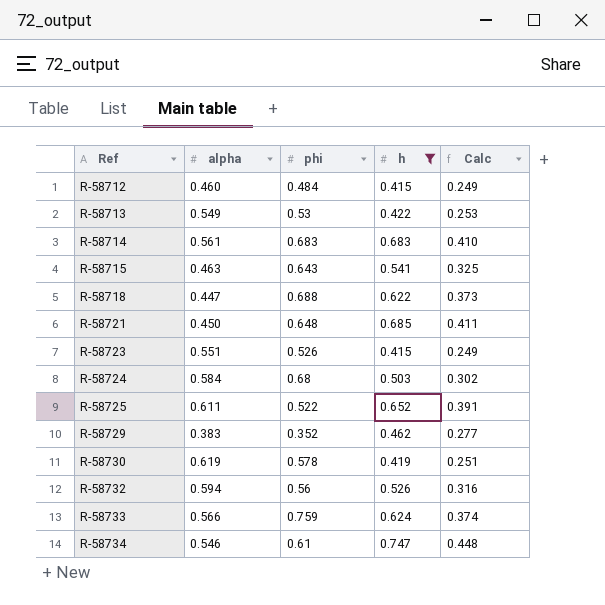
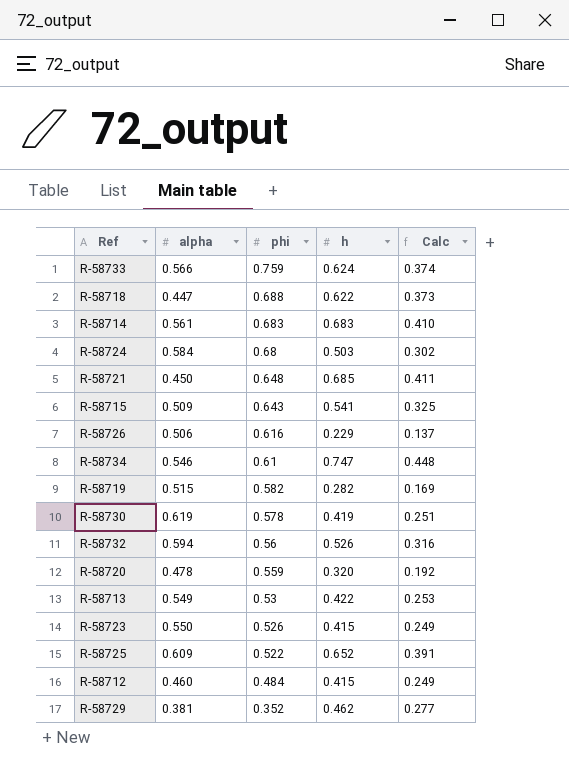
filter: h >= 0.415 -> none
row order: Ref ascending -> phi descending
R-58715 | alpha: 0.463 -> 0.509
R-58723 | alpha: 0.551 -> 0.550
R-58725 | alpha: 0.611 -> 0.609
R-58729 | alpha: 0.383 -> 0.381

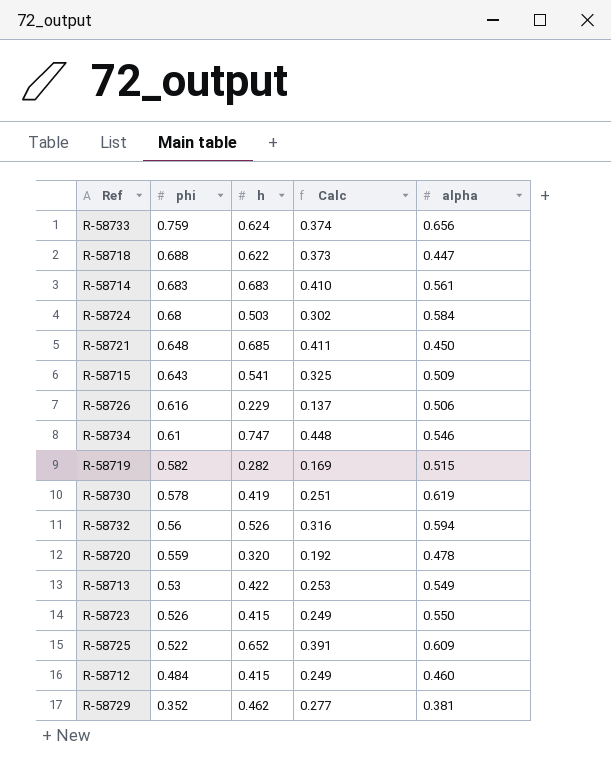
column alpha | position: 2 -> 5
R-58733 | alpha: 0.566 -> 0.656

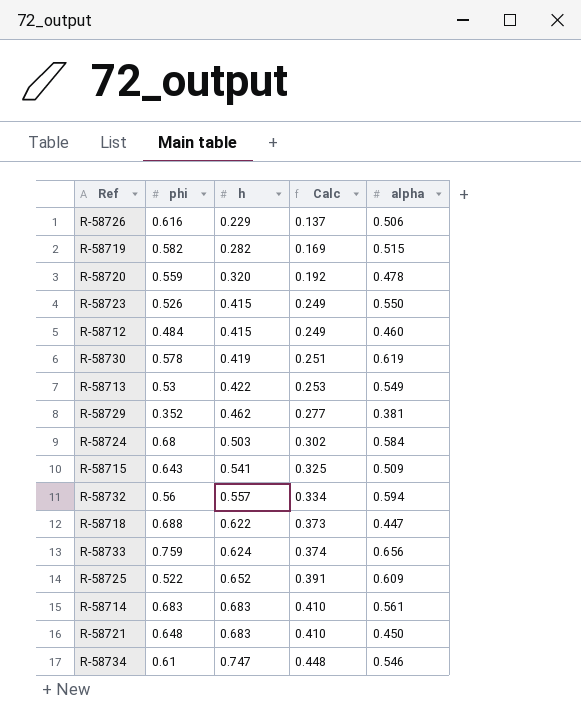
row order: phi descending -> h ascending
R-58732 | h: 0.526 -> 0.557
R-58732 | Calc: 0.316 -> 0.334
R-58721 | h: 0.685 -> 0.683
R-58721 | Calc: 0.411 -> 0.410

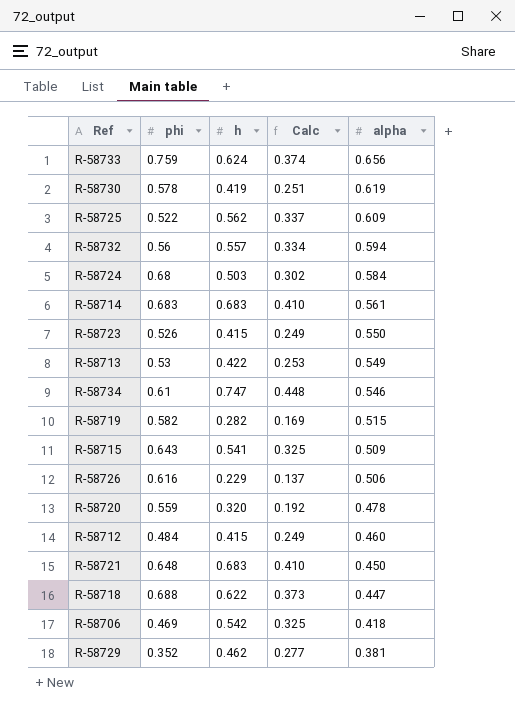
row order: h ascending -> alpha descending
R-58725 | h: 0.652 -> 0.562
R-58725 | Calc: 0.391 -> 0.337
row R-58706: none -> 0.469 | 0.542 | 0.325 | 0.418

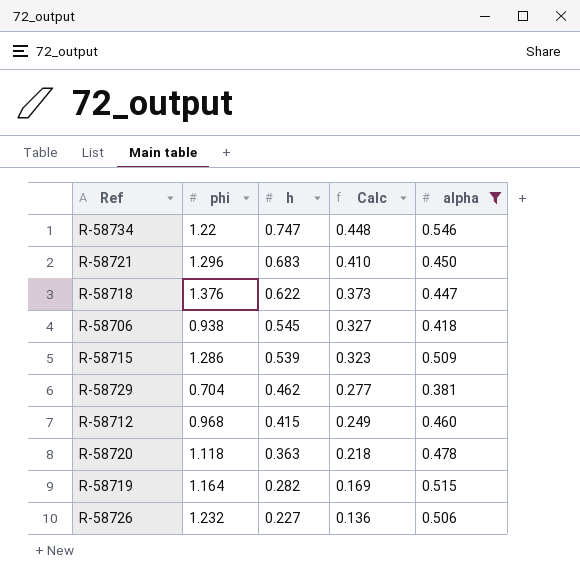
filter: none -> alpha <= 0.546
row order: alpha descending -> h descending
R-58734 | phi: 0.61 -> 1.22
R-58721 | phi: 0.648 -> 1.296
R-58718 | phi: 0.688 -> 1.376
R-58706 | phi: 0.469 -> 0.938
R-58706 | h: 0.542 -> 0.545
R-58706 | Calc: 0.325 -> 0.327
R-58715 | phi: 0.643 -> 1.286
R-58715 | h: 0.541 -> 0.539
R-58715 | Calc: 0.325 -> 0.323
R-58729 | phi: 0.352 -> 0.704
R-58712 | phi: 0.484 -> 0.968
R-58720 | phi: 0.559 -> 1.118
R-58720 | h: 0.320 -> 0.363
R-58720 | Calc: 0.192 -> 0.218
R-58719 | phi: 0.582 -> 1.164
R-58726 | phi: 0.616 -> 1.232
R-58726 | h: 0.229 -> 0.227
R-58726 | Calc: 0.137 -> 0.136

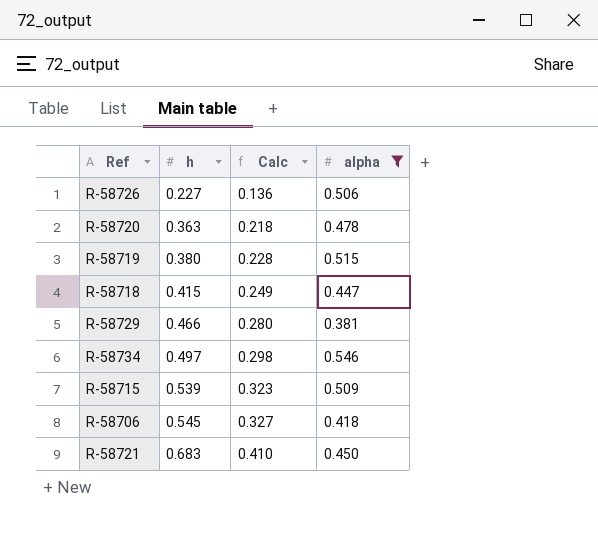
row order: h descending -> h ascending
column phi | position: 2 -> none
row R-58712: 0.968 | 0.415 | 0.249 | 0.460 -> none
R-58719 | h: 0.282 -> 0.380
R-58719 | Calc: 0.169 -> 0.228
R-58718 | h: 0.622 -> 0.415
R-58718 | Calc: 0.373 -> 0.249
R-58729 | h: 0.462 -> 0.466
R-58729 | Calc: 0.277 -> 0.280
R-58734 | h: 0.747 -> 0.497
R-58734 | Calc: 0.448 -> 0.298

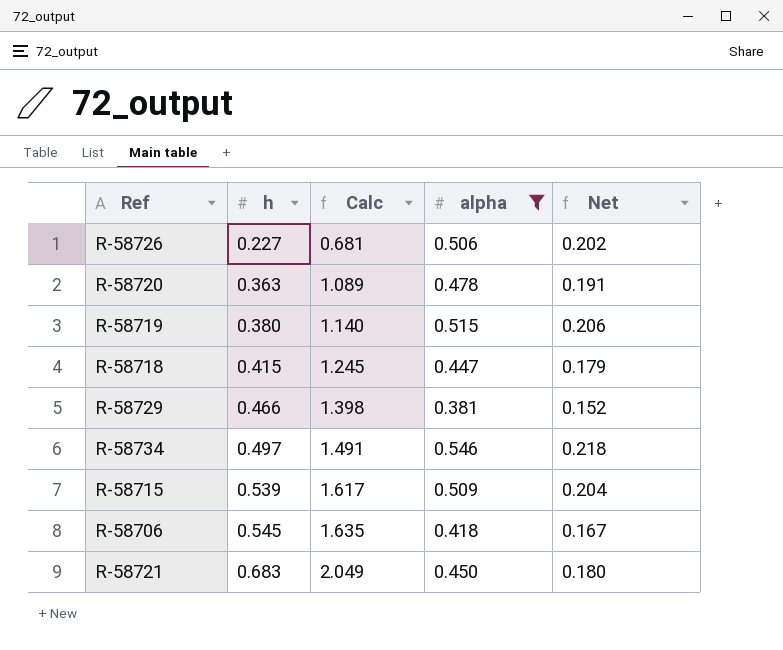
column Calc | formula: [h] * 0.6 -> [h] * 3
column Net | formula: none -> [alpha] * 0.4

